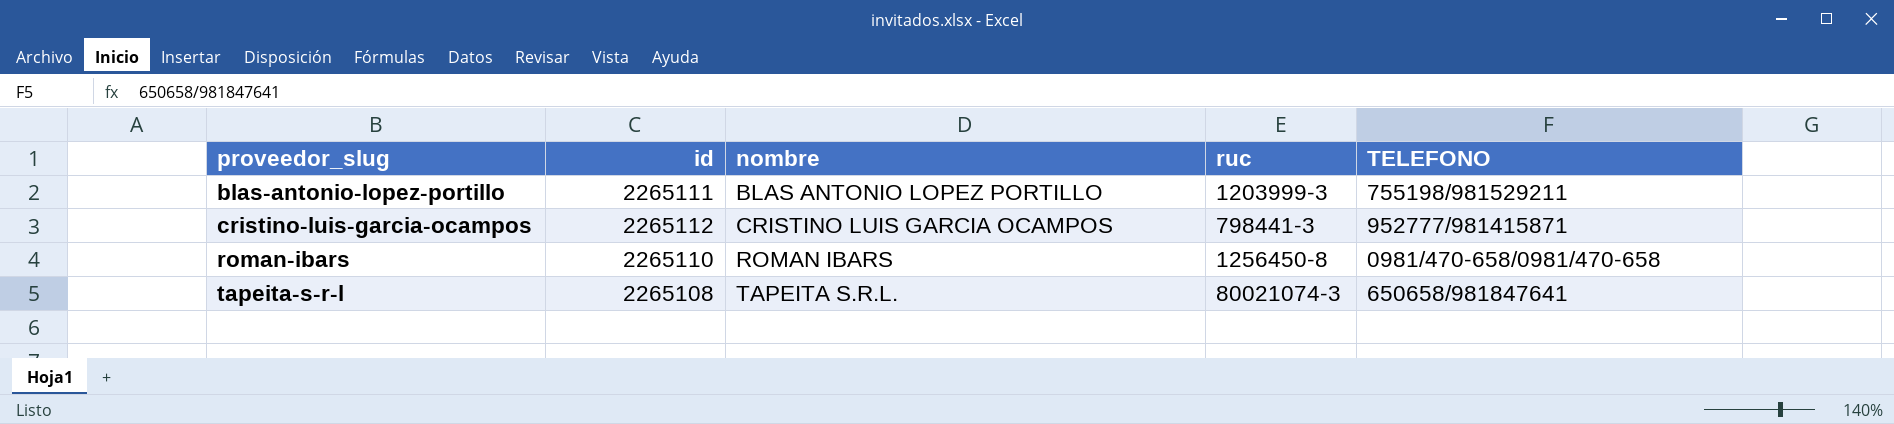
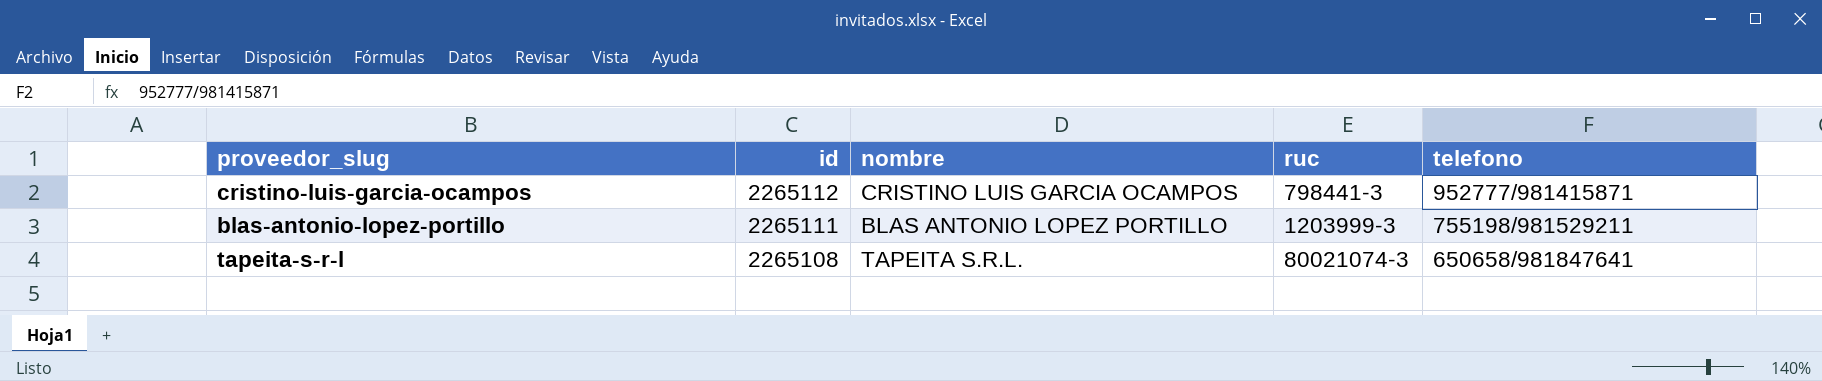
row order: proveedor_slug ascending -> id descending
column name: TELEFONO -> telefono
row roman-ibars: 2265110 | ROMAN IBARS | 1256450-8 | 0981/470-658/0981/470-658 -> none

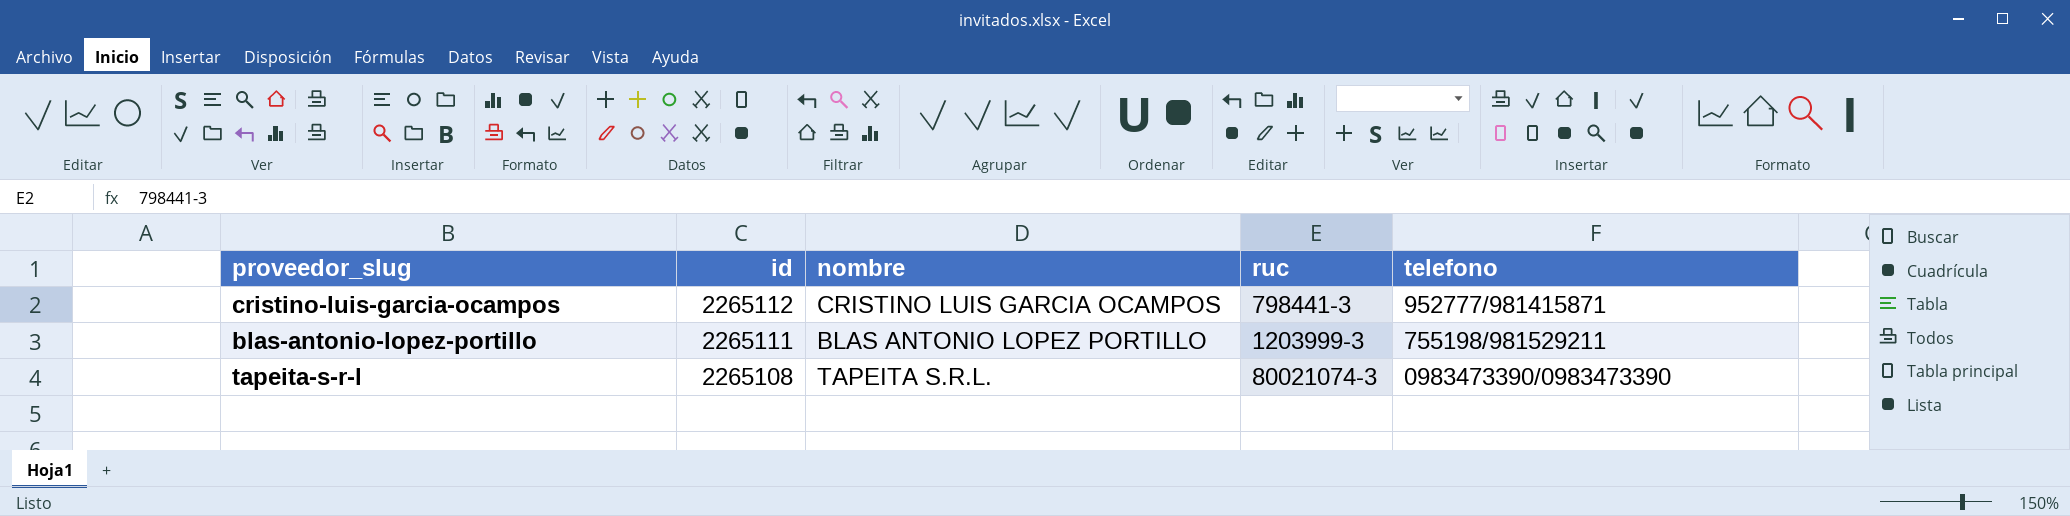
tapeita-s-r-l | telefono: 650658/981847641 -> 0983473390/0983473390

